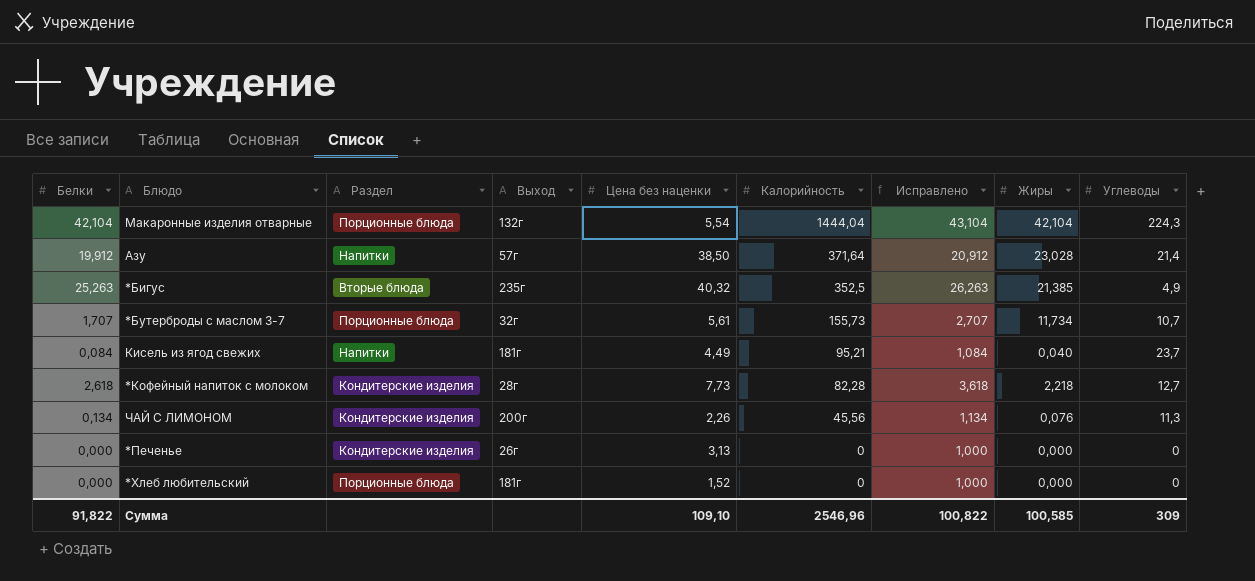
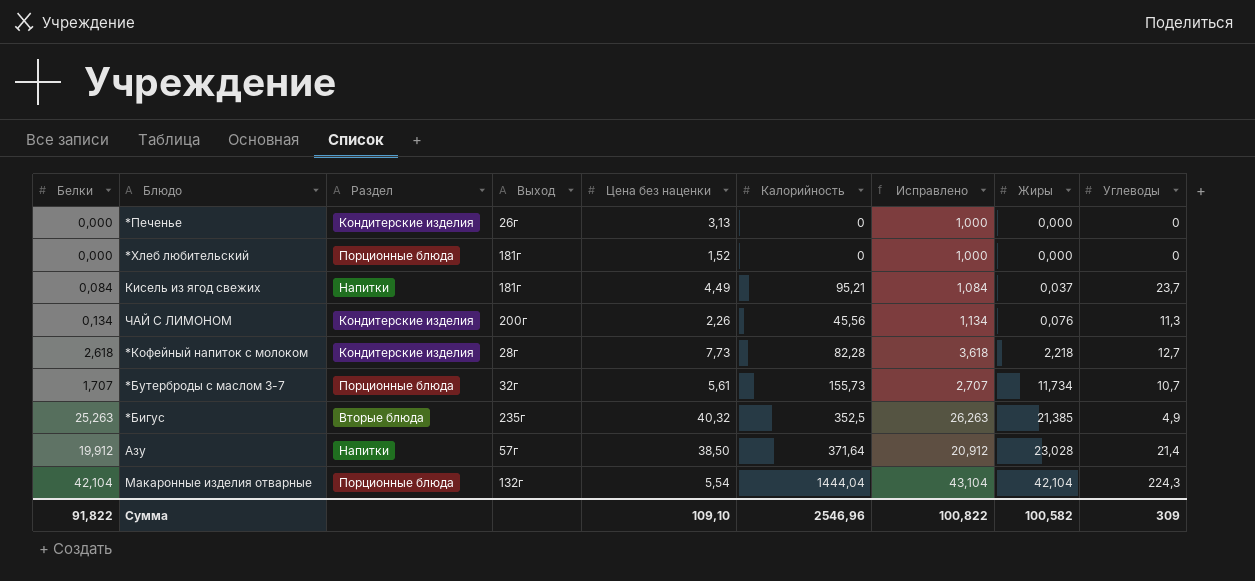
row order: Калорийность descending -> Жиры ascending
Кисель из ягод свежих | Жиры: 0,040 -> 0,037
Сумма | Жиры: 100,585 -> 100,582

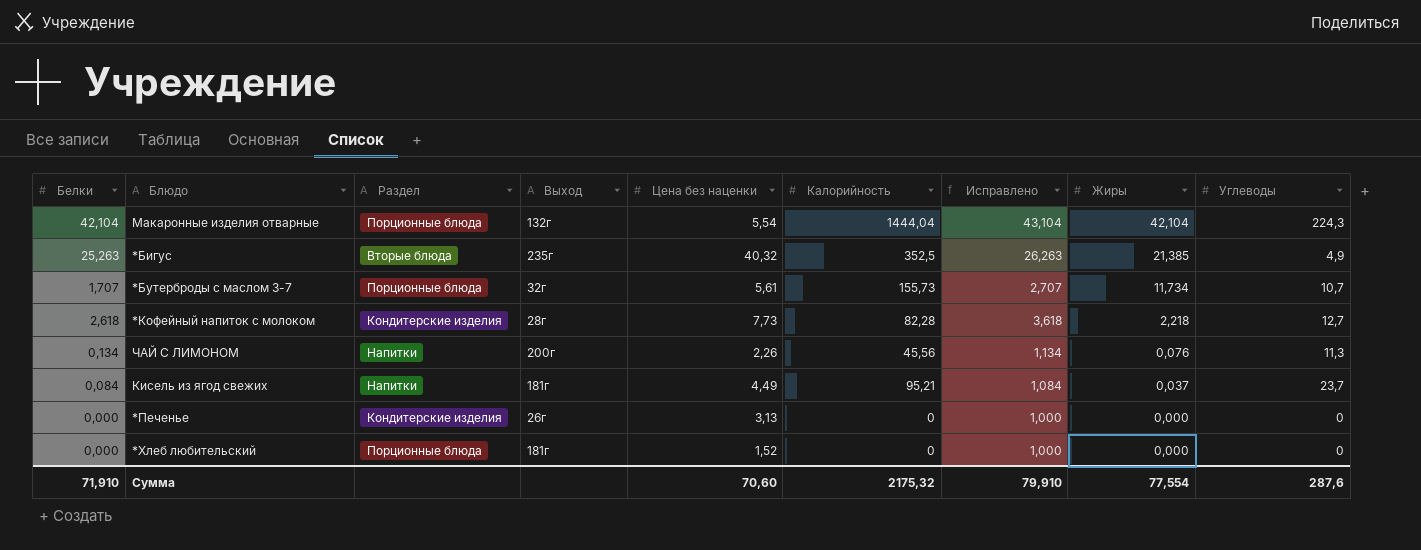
row order: Жиры ascending -> Жиры descending
row Азу: 19,912 | Напитки | 57г | 38,50 | 371,64 | 20,912 | 23,028 | 21,4 -> none
ЧАЙ С ЛИМОНОМ | Раздел: Кондитерские изделия -> Напитки
Сумма | Белки: 91,822 -> 71,910
Сумма | Цена без наценки: 109,10 -> 70,60
Сумма | Калорийность: 2546,96 -> 2175,32
Сумма | Исправлено: 100,822 -> 79,910
Сумма | Жиры: 100,582 -> 77,554
Сумма | Углеводы: 309 -> 287,6

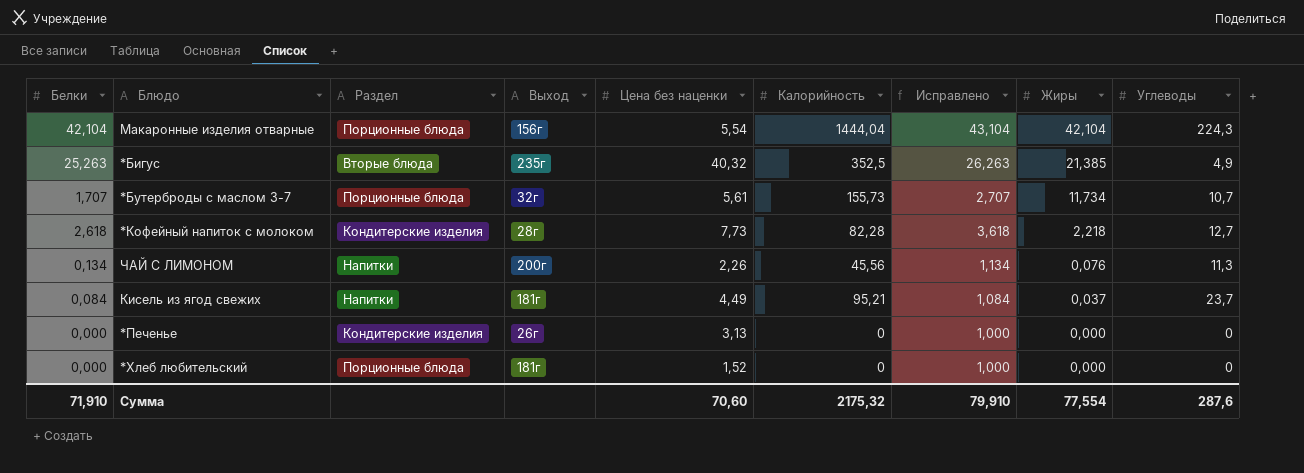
Макаронные изделия отварные | Выход: 132г -> 156г

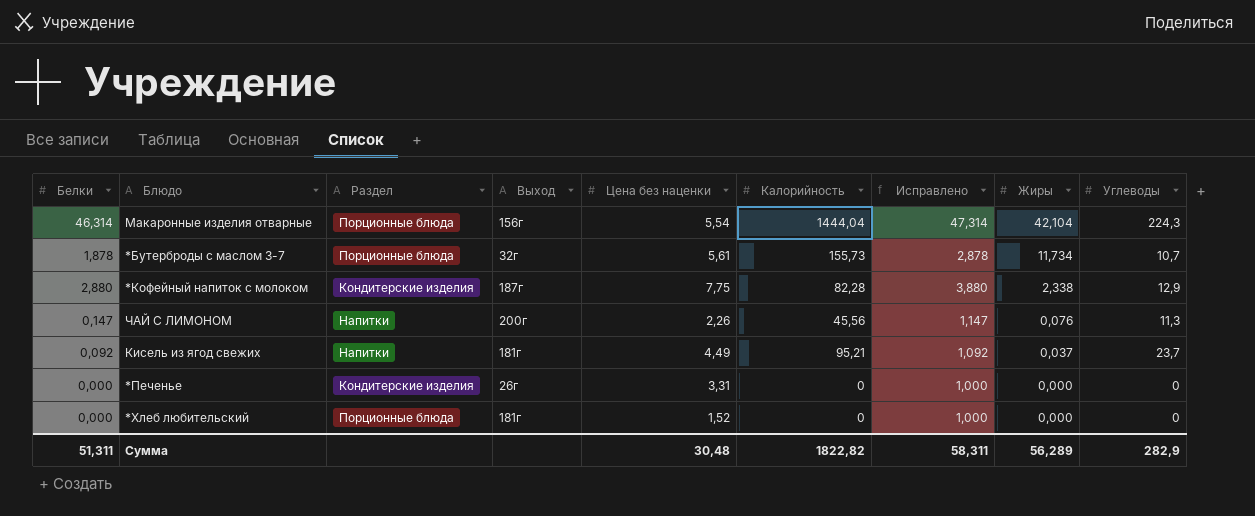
row *Бигус: 25,263 | Вторые блюда | 235г | 40,32 | 352,5 | 26,263 | 21,385 | 4,9 -> none
Макаронные изделия отварные | Белки: 42,104 -> 46,314
Макаронные изделия отварные | Исправлено: 43,104 -> 47,314
*Бутерброды с маслом 3-7 | Белки: 1,707 -> 1,878
*Бутерброды с маслом 3-7 | Исправлено: 2,707 -> 2,878
*Кофейный напиток с молоком | Белки: 2,618 -> 2,880
*Кофейный напиток с молоком | Выход: 28г -> 187г
*Кофейный напиток с молоком | Цена без наценки: 7,73 -> 7,75
*Кофейный напиток с молоком | Исправлено: 3,618 -> 3,880
*Кофейный напиток с молоком | Жиры: 2,218 -> 2,338
*Кофейный напиток с молоком | Углеводы: 12,7 -> 12,9
ЧАЙ С ЛИМОНОМ | Белки: 0,134 -> 0,147
ЧАЙ С ЛИМОНОМ | Исправлено: 1,134 -> 1,147
Кисель из ягод свежих | Белки: 0,084 -> 0,092
Кисель из ягод свежих | Исправлено: 1,084 -> 1,092
*Печенье | Цена без наценки: 3,13 -> 3,31
Сумма | Белки: 71,910 -> 51,311
Сумма | Цена без наценки: 70,60 -> 30,48
Сумма | Калорийность: 2175,32 -> 1822,82
Сумма | Исправлено: 79,910 -> 58,311
Сумма | Жиры: 77,554 -> 56,289
Сумма | Углеводы: 287,6 -> 282,9

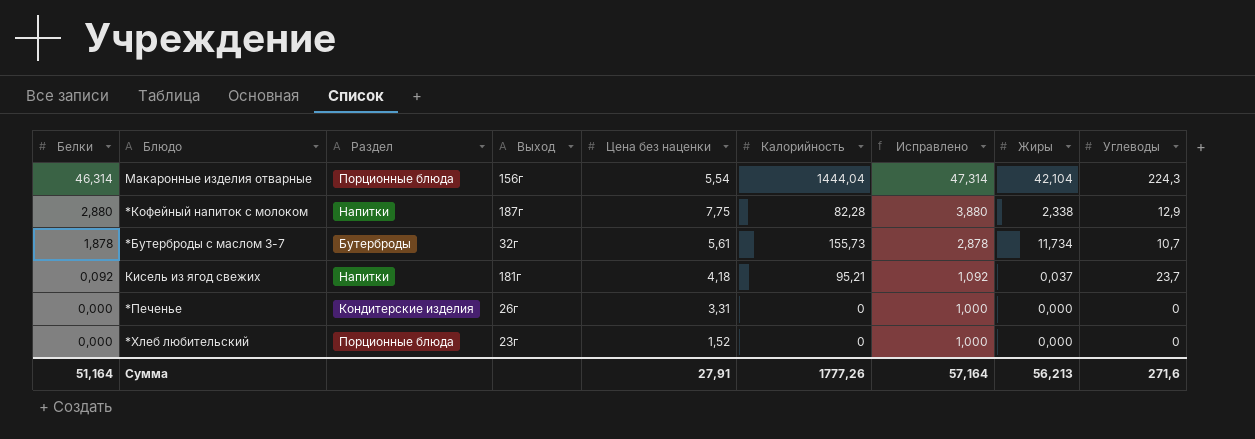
row order: Жиры descending -> Белки descending
row ЧАЙ С ЛИМОНОМ: 0,147 | Напитки | 200г | 2,26 | 45,56 | 1,147 | 0,076 | 11,3 -> none
*Кофейный напиток с молоком | Раздел: Кондитерские изделия -> Напитки
*Бутерброды с маслом 3-7 | Раздел: Порционные блюда -> Бутерброды
Кисель из ягод свежих | Цена без наценки: 4,49 -> 4,18
*Хлеб любительский | Выход: 181г -> 23г
Сумма | Белки: 51,311 -> 51,164
Сумма | Цена без наценки: 30,48 -> 27,91
Сумма | Калорийность: 1822,82 -> 1777,26
Сумма | Исправлено: 58,311 -> 57,164
Сумма | Жиры: 56,289 -> 56,213
Сумма | Углеводы: 282,9 -> 271,6

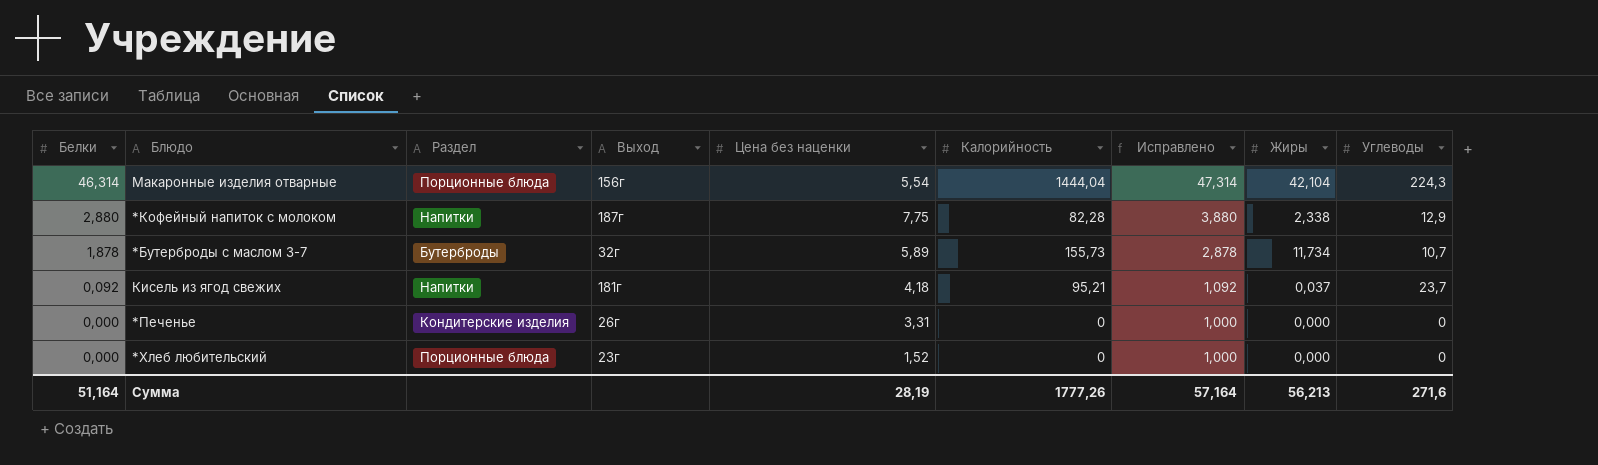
*Бутерброды с маслом 3-7 | Цена без наценки: 5,61 -> 5,89
Сумма | Цена без наценки: 27,91 -> 28,19

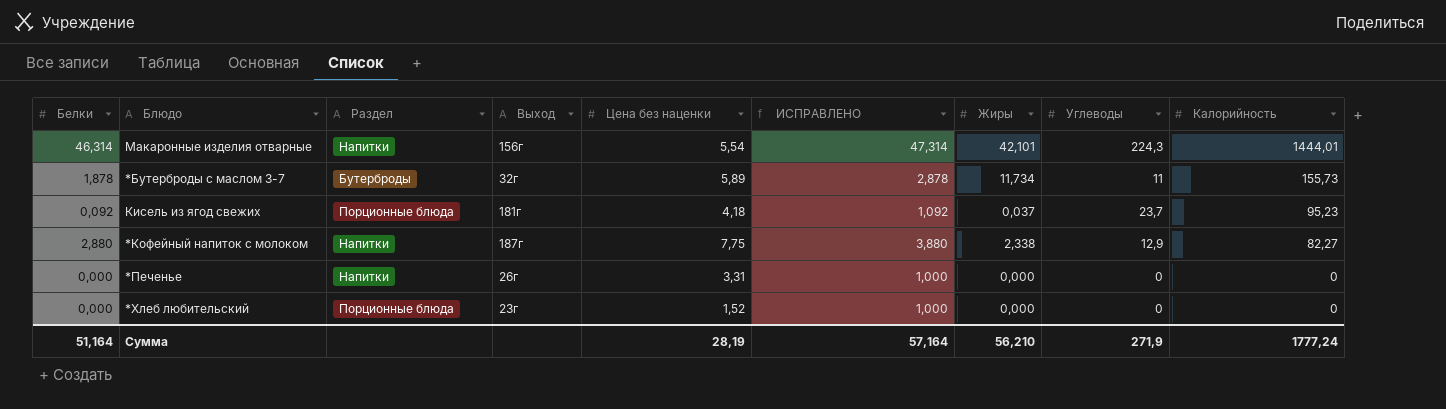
row order: Белки descending -> Калорийность descending
column name: Исправлено -> ИСПРАВЛЕНО
column Калорийность | position: 6 -> 9
Макаронные изделия отварные | Раздел: Порционные блюда -> Напитки
Макаронные изделия отварные | Жиры: 42,104 -> 42,101
Макаронные изделия отварные | Калорийность: 1444,04 -> 1444,01
*Бутерброды с маслом 3-7 | Углеводы: 10,7 -> 11
Кисель из ягод свежих | Раздел: Напитки -> Порционные блюда
Кисель из ягод свежих | Калорийность: 95,21 -> 95,23
*Кофейный напиток с молоком | Калорийность: 82,28 -> 82,27
*Печенье | Раздел: Кондитерские изделия -> Напитки
Сумма | Жиры: 56,213 -> 56,210
Сумма | Углеводы: 271,6 -> 271,9
Сумма | Калорийность: 1777,26 -> 1777,24

